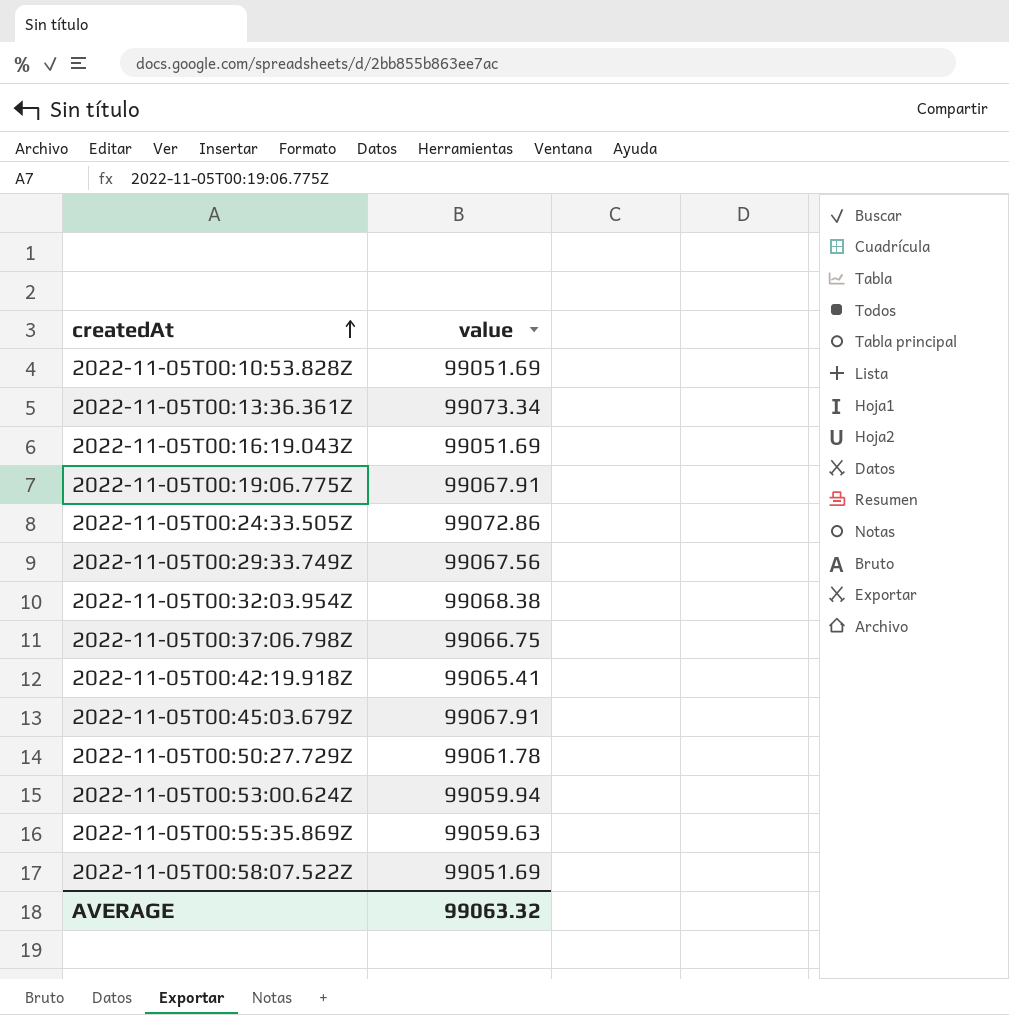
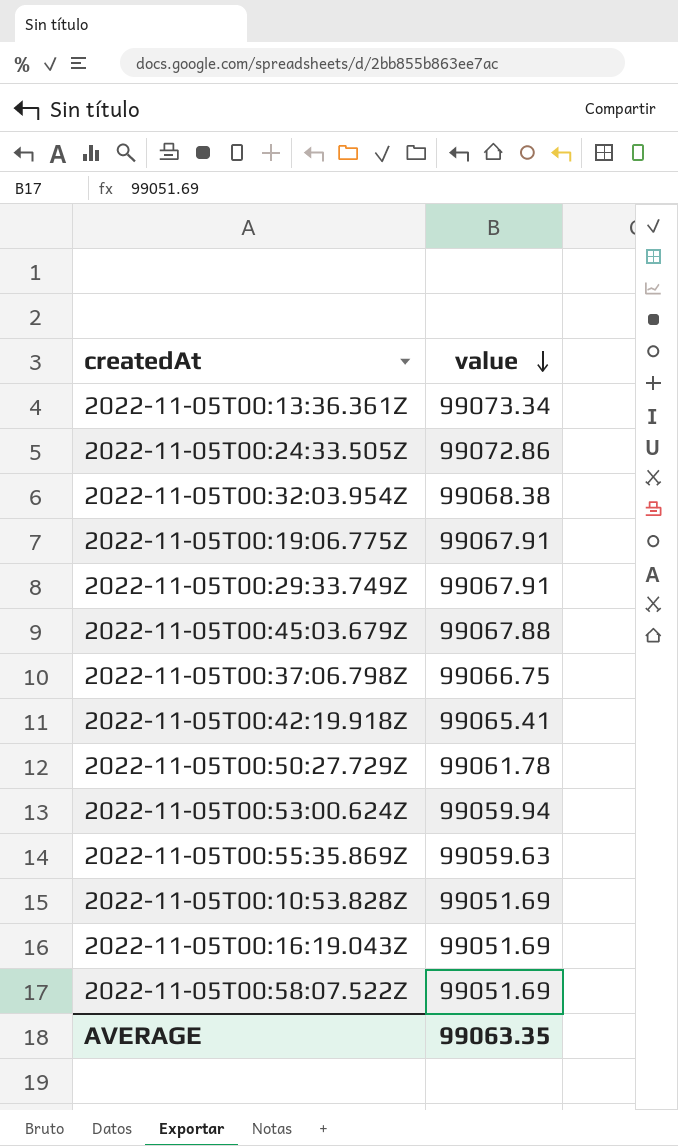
row order: createdAt ascending -> value descending
2022-11-05T00:29:33.749Z | value: 99067.56 -> 99067.91
2022-11-05T00:45:03.679Z | value: 99067.91 -> 99067.88
AVERAGE | value: 99063.32 -> 99063.35

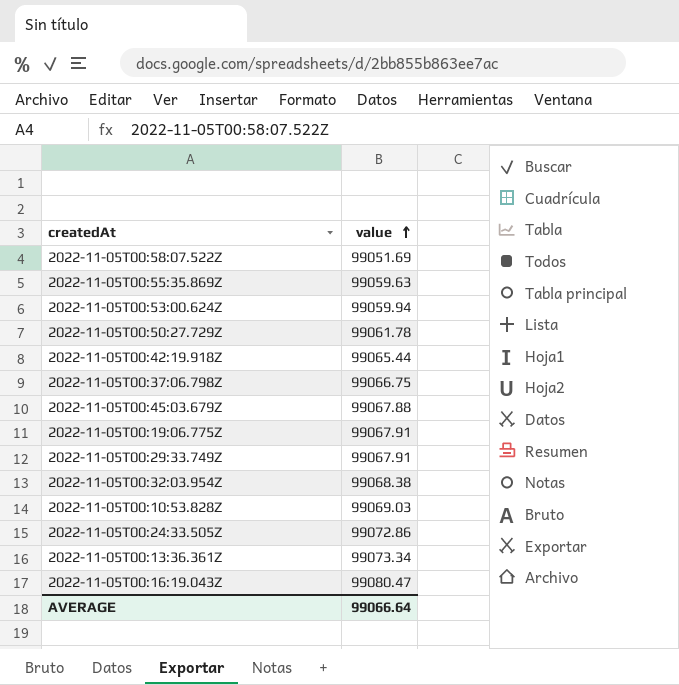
row order: value descending -> value ascending
2022-11-05T00:42:19.918Z | value: 99065.41 -> 99065.44
2022-11-05T00:10:53.828Z | value: 99051.69 -> 99069.03
2022-11-05T00:16:19.043Z | value: 99051.69 -> 99080.47
AVERAGE | value: 99063.35 -> 99066.64

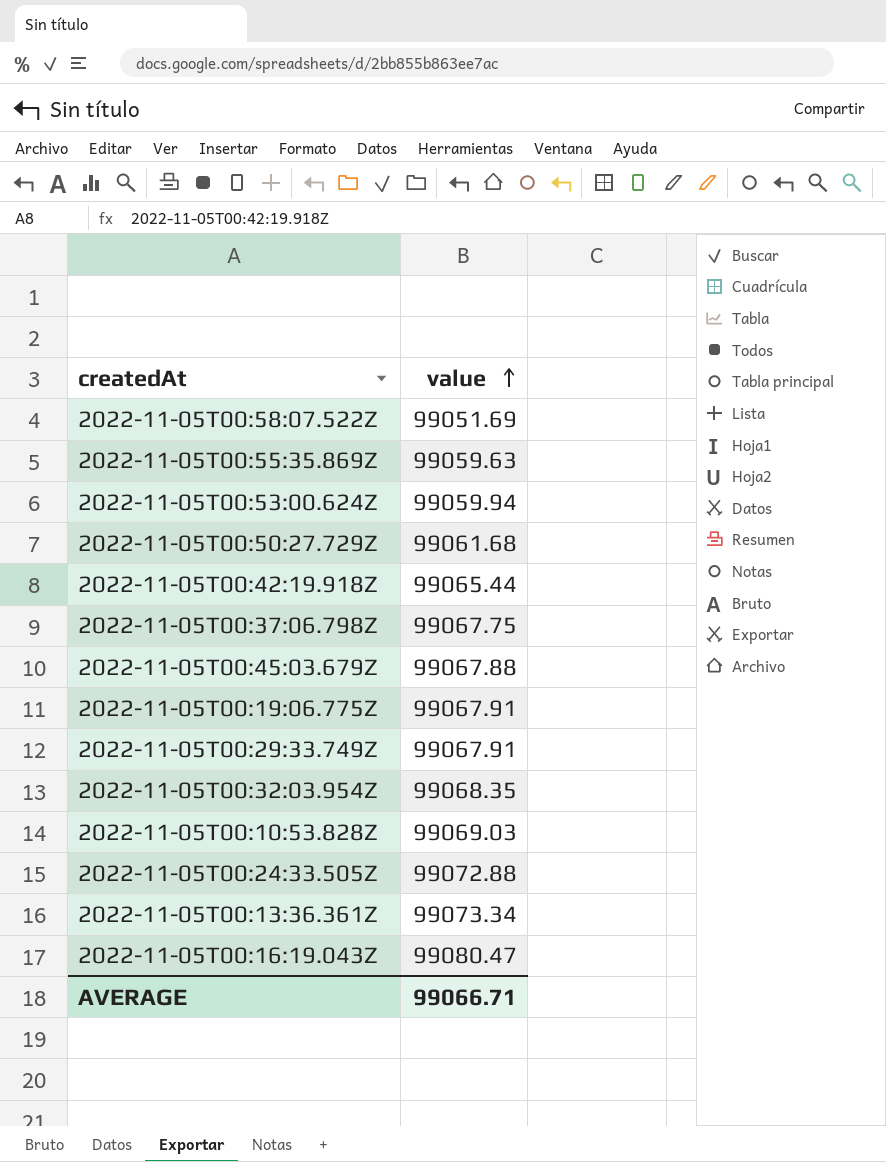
2022-11-05T00:50:27.729Z | value: 99061.78 -> 99061.68
2022-11-05T00:37:06.798Z | value: 99066.75 -> 99067.75
2022-11-05T00:32:03.954Z | value: 99068.38 -> 99068.35
2022-11-05T00:24:33.505Z | value: 99072.86 -> 99072.88
AVERAGE | value: 99066.64 -> 99066.71

